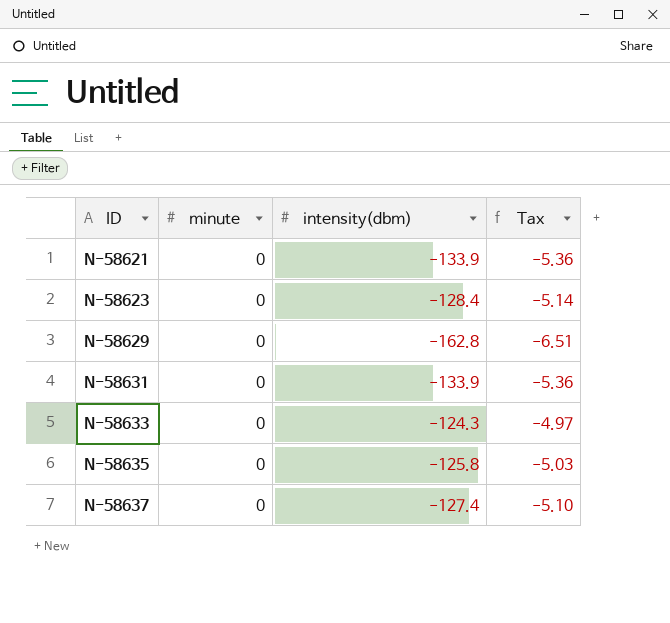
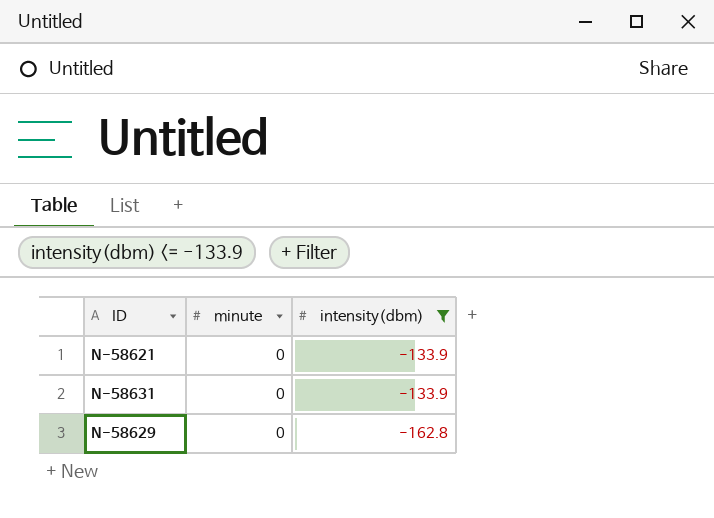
filter: none -> intensity(dbm) <= -133.9
row order: ID ascending -> intensity(dbm) descending
column Tax | formula: [intensity(dbm)] * 0.04 -> none

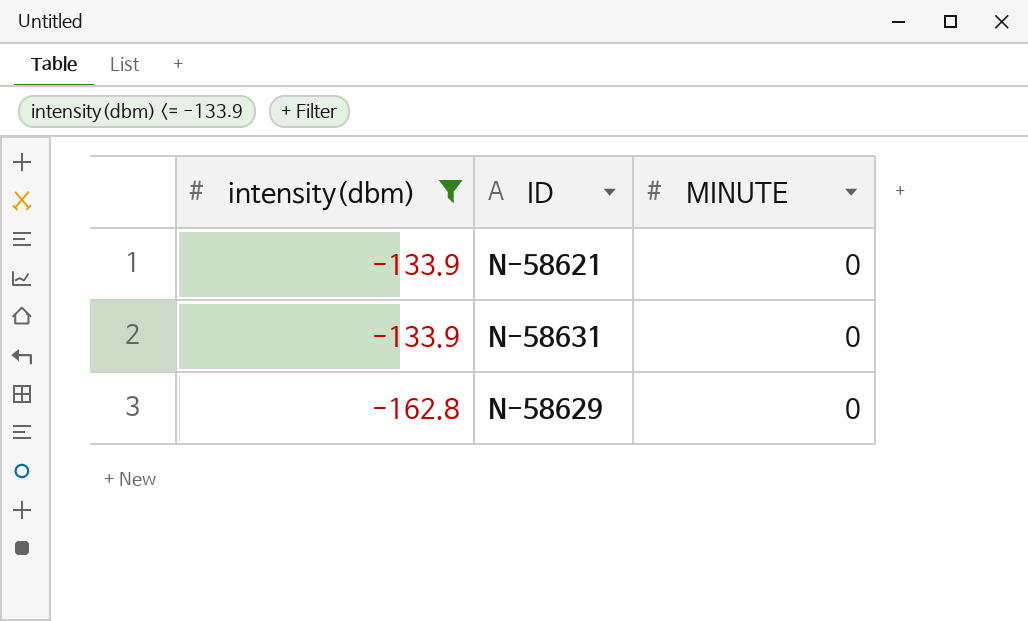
column intensity(dbm) | position: 3 -> 1
column name: minute -> MINUTE

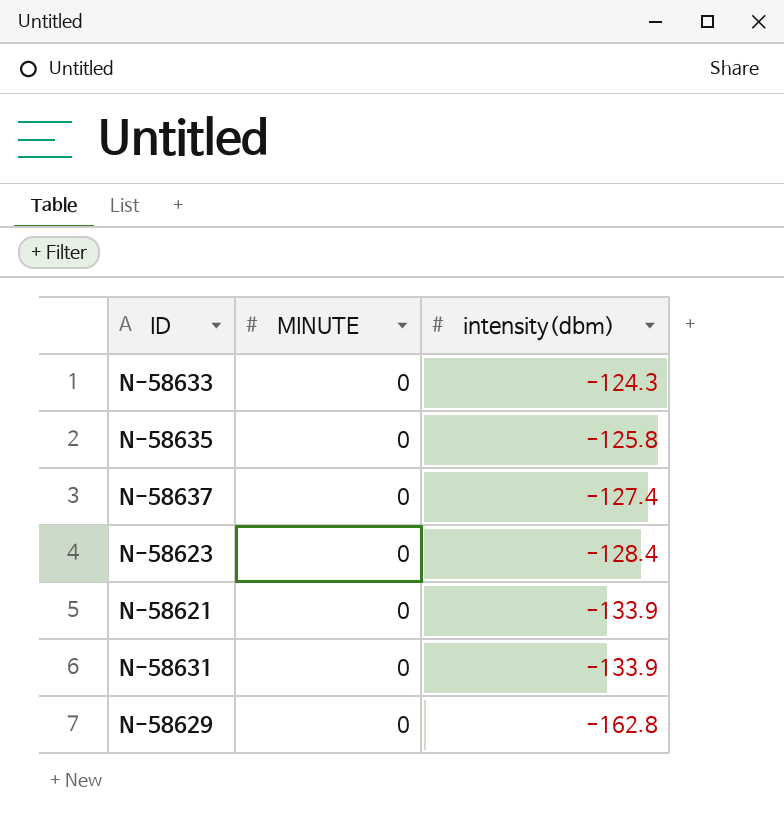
filter: intensity(dbm) <= -133.9 -> none
column intensity(dbm) | position: 1 -> 3

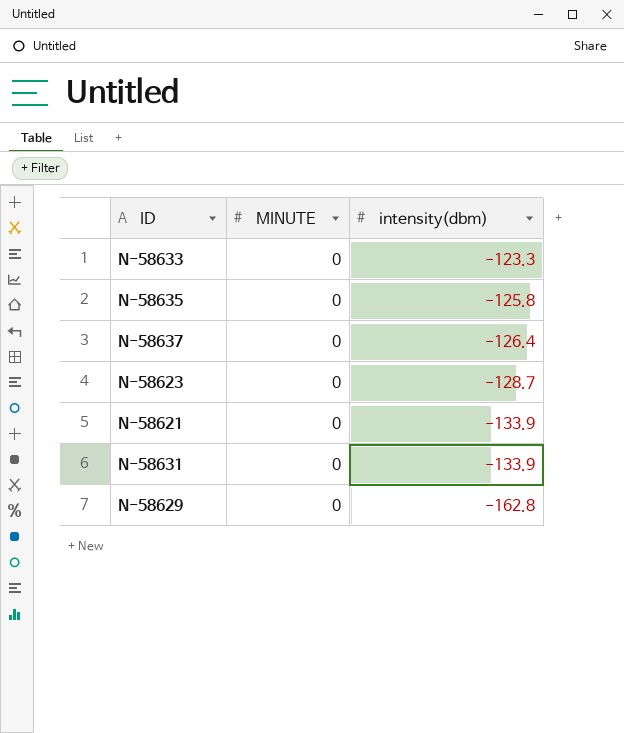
N-58633 | intensity(dbm): -124.3 -> -123.3
N-58637 | intensity(dbm): -127.4 -> -126.4
N-58623 | intensity(dbm): -128.4 -> -128.7

